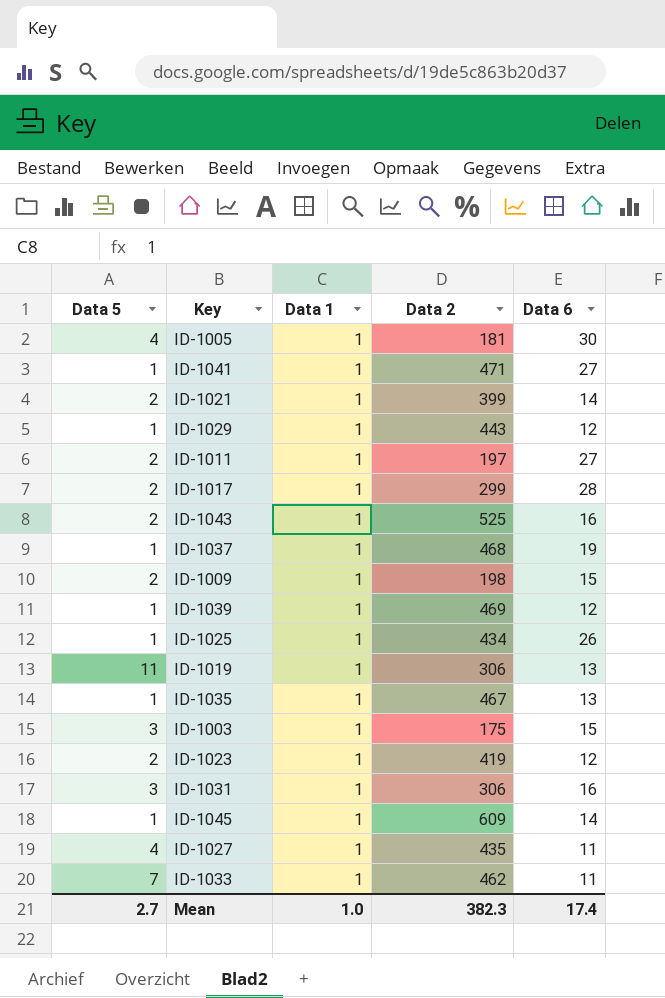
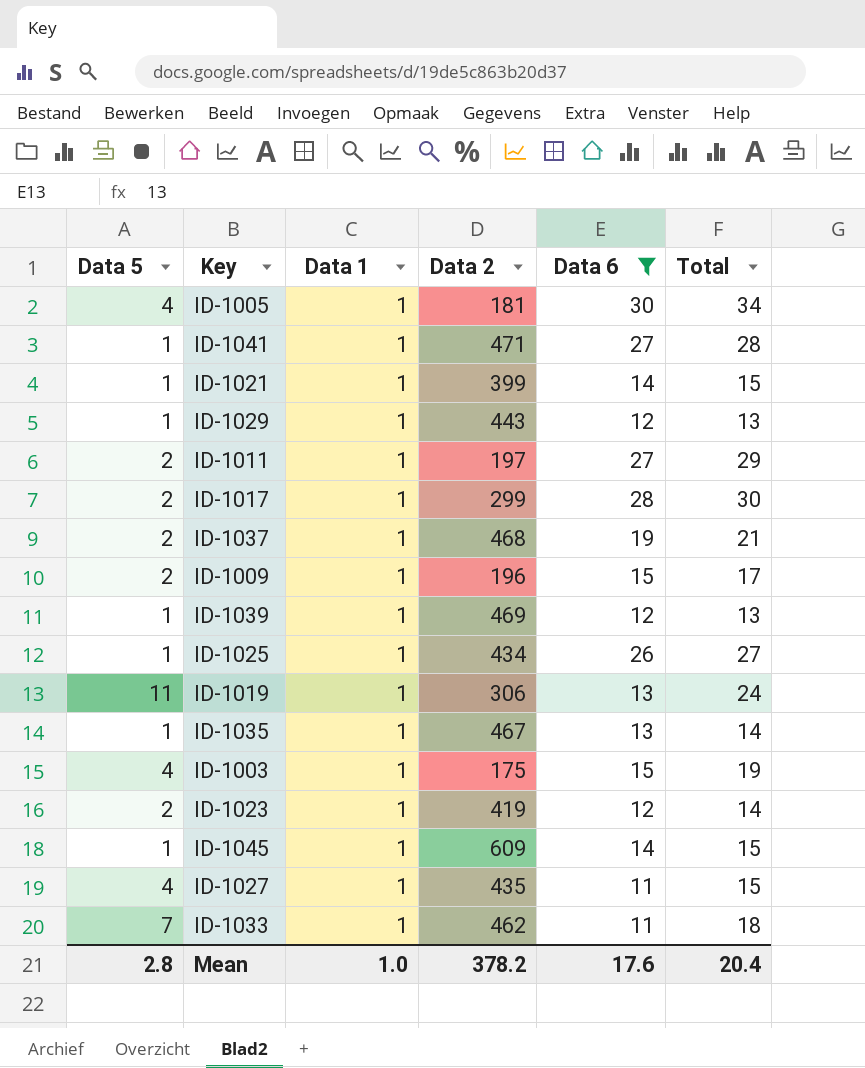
filter: none -> Data 6 != 16
column Total | formula: none -> [Data 5] + [Data 6]
ID-1021 | Data 5: 2 -> 1
ID-1037 | Data 5: 1 -> 2
ID-1009 | Data 2: 198 -> 196
ID-1003 | Data 5: 3 -> 4
Mean | Data 5: 2.7 -> 2.8
Mean | Data 2: 382.3 -> 378.2
Mean | Data 6: 17.4 -> 17.6

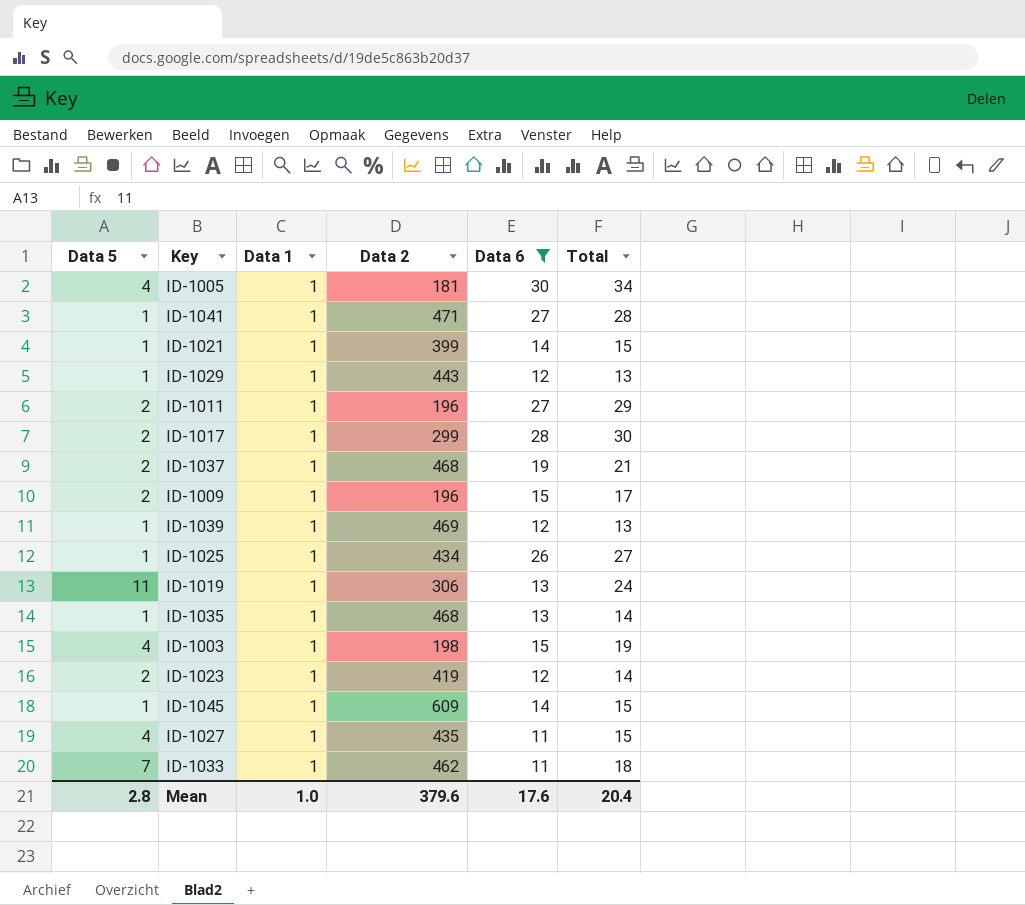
ID-1011 | Data 2: 197 -> 196
ID-1035 | Data 2: 467 -> 468
ID-1003 | Data 2: 175 -> 198
Mean | Data 2: 378.2 -> 379.6

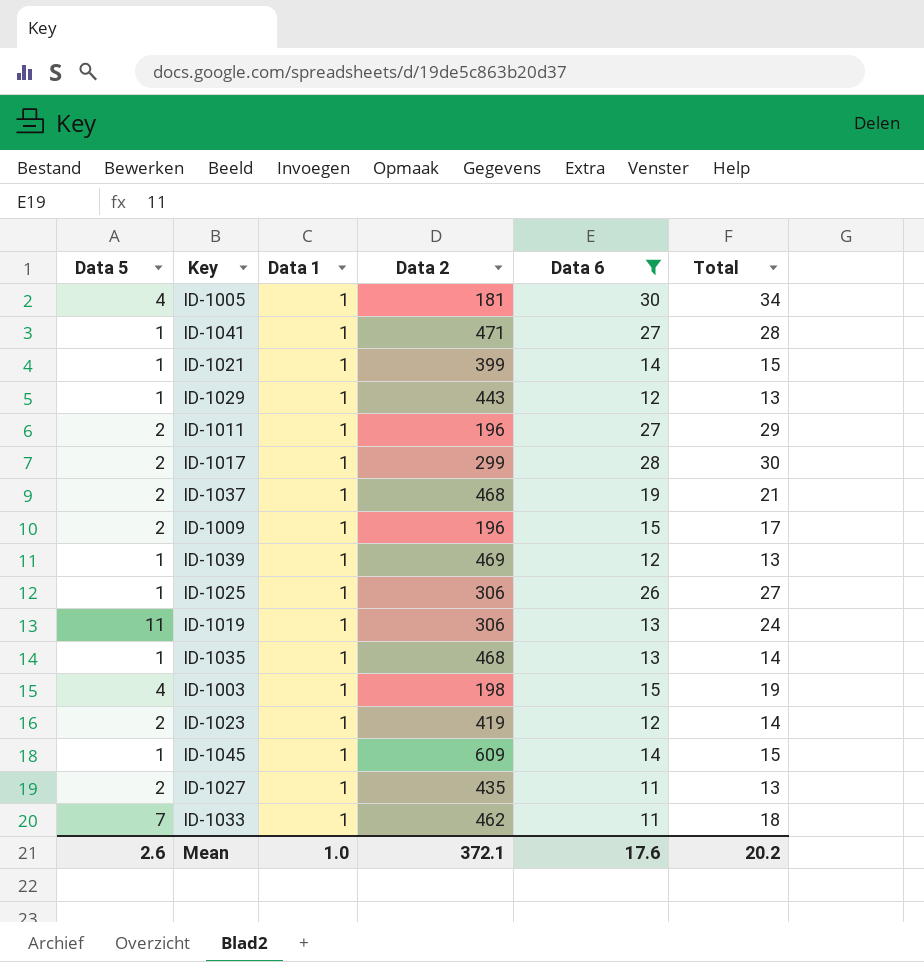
ID-1025 | Data 2: 434 -> 306
ID-1027 | Data 5: 4 -> 2
ID-1027 | Total: 15 -> 13
Mean | Data 5: 2.8 -> 2.6
Mean | Data 2: 379.6 -> 372.1
Mean | Total: 20.4 -> 20.2

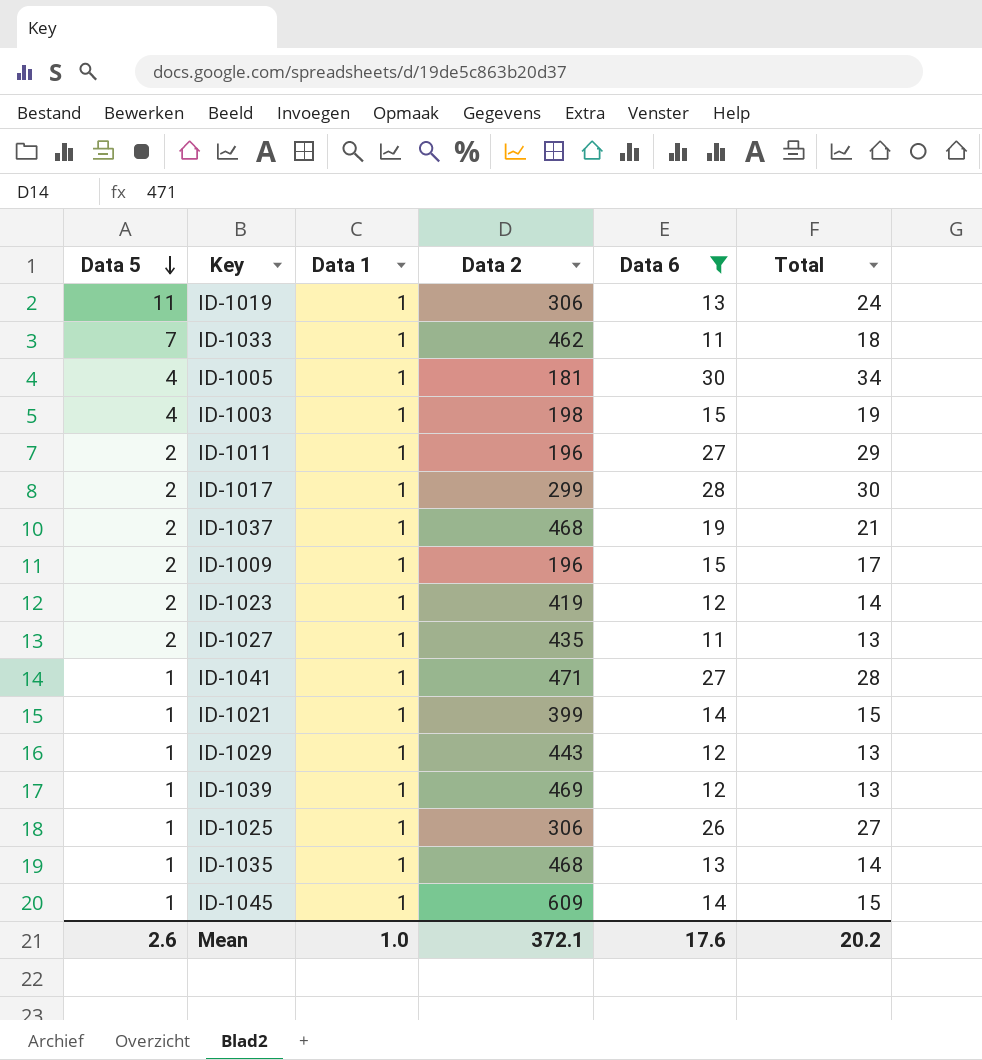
row order: none -> Data 5 descending

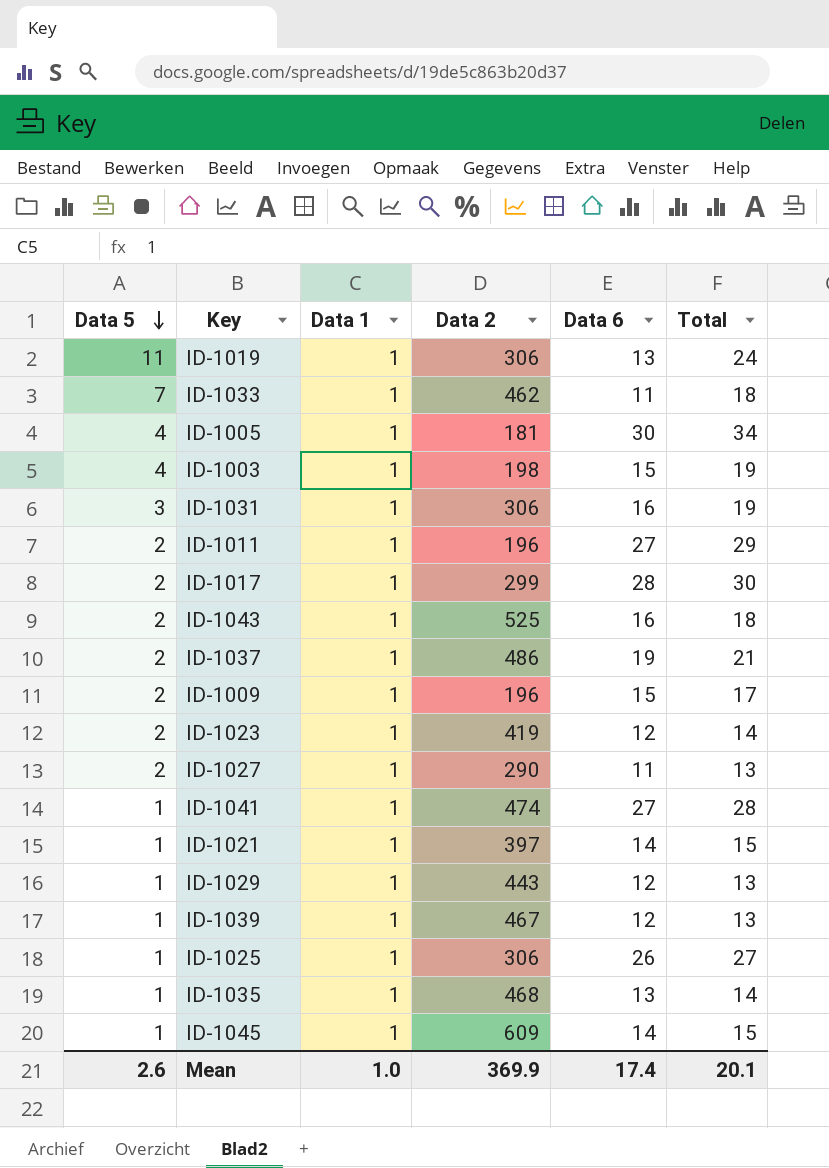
filter: Data 6 != 16 -> none
ID-1037 | Data 2: 468 -> 486
ID-1027 | Data 2: 435 -> 290
ID-1041 | Data 2: 471 -> 474
ID-1021 | Data 2: 399 -> 397
ID-1039 | Data 2: 469 -> 467
Mean | Data 2: 372.1 -> 369.9
Mean | Data 6: 17.6 -> 17.4
Mean | Total: 20.2 -> 20.1

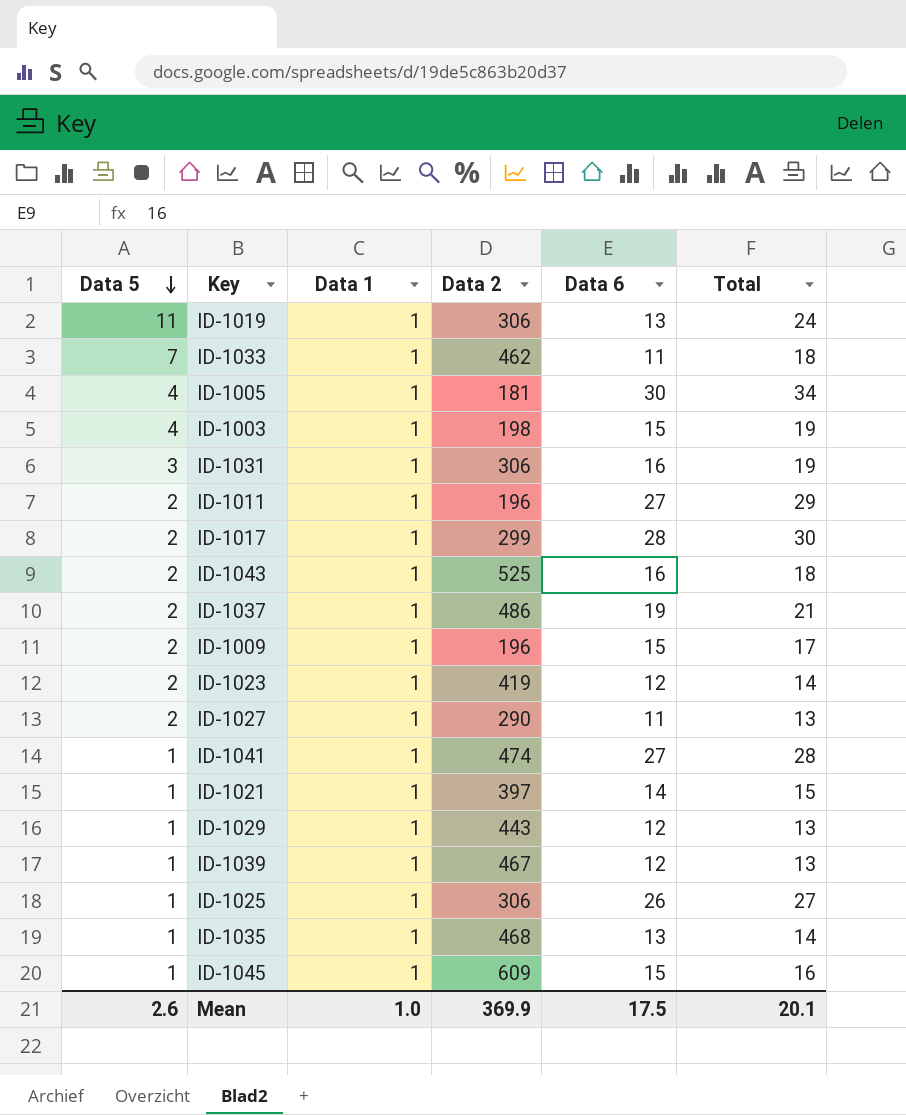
ID-1045 | Data 6: 14 -> 15
ID-1045 | Total: 15 -> 16
Mean | Data 6: 17.4 -> 17.5

